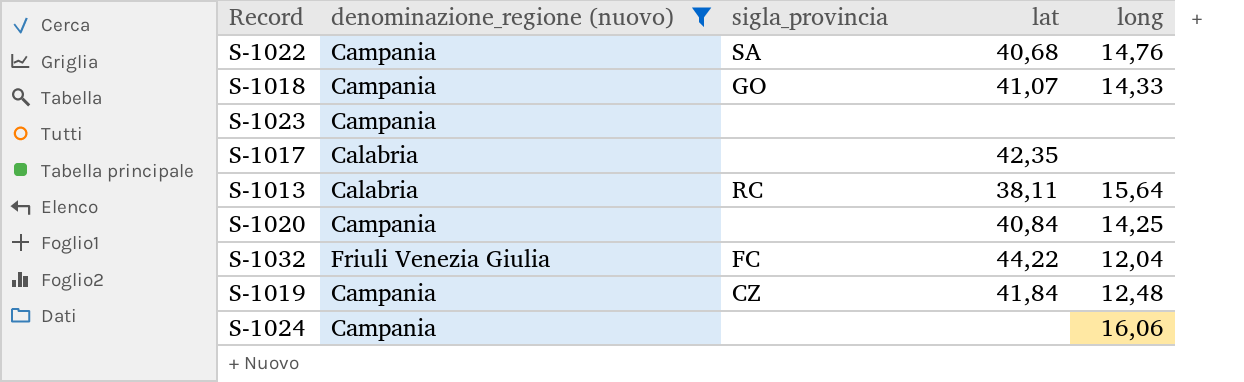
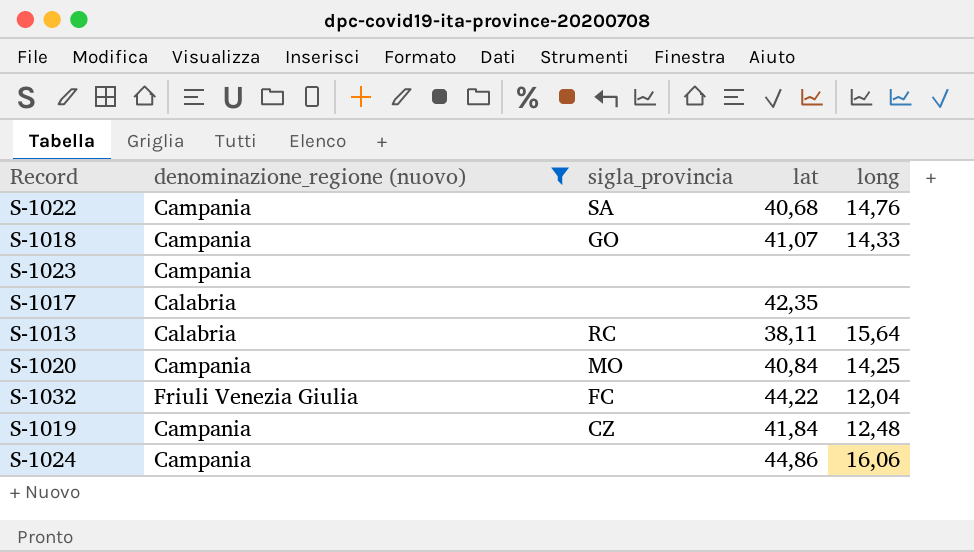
S-1020 | sigla_provincia: none -> MO
S-1024 | lat: none -> 44,86

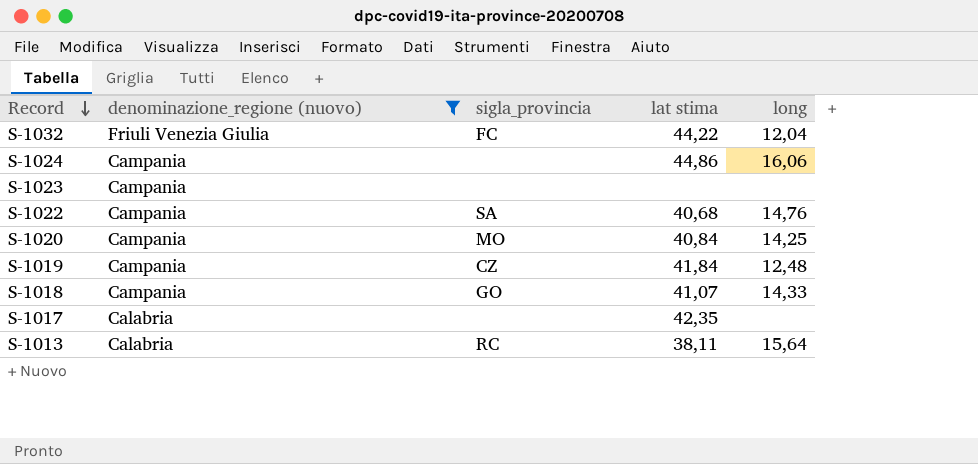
row order: none -> Record descending
column name: lat -> lat stima

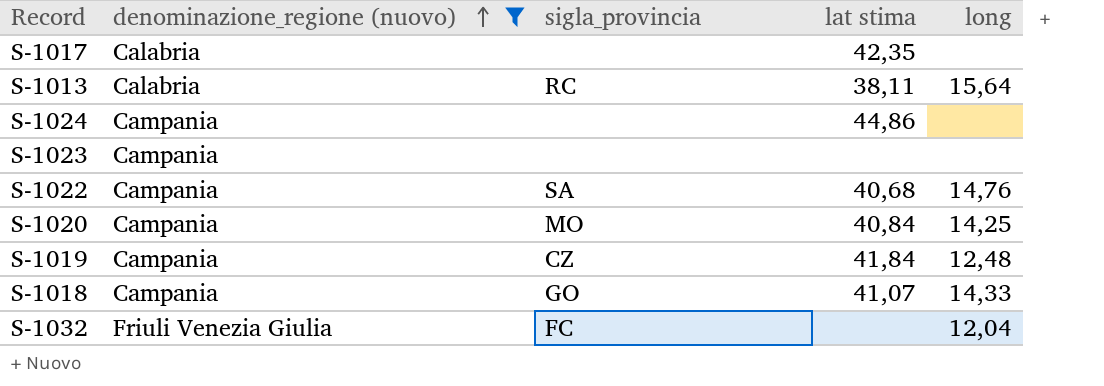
row order: Record descending -> denominazione_regione (nuovo) ascending
S-1024 | long: 16,06 -> none
S-1032 | lat stima: 44,22 -> none

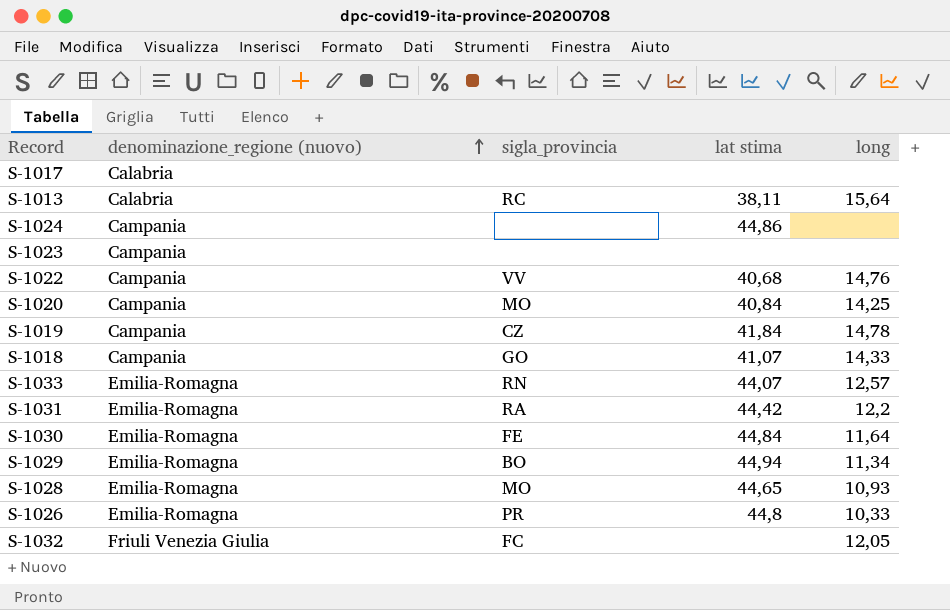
filter: denominazione_regione (nuovo) != Emilia-Romagna -> none
S-1017 | lat stima: 42,35 -> none
S-1022 | sigla_provincia: SA -> VV
S-1019 | long: 12,48 -> 14,78
S-1032 | long: 12,04 -> 12,05

